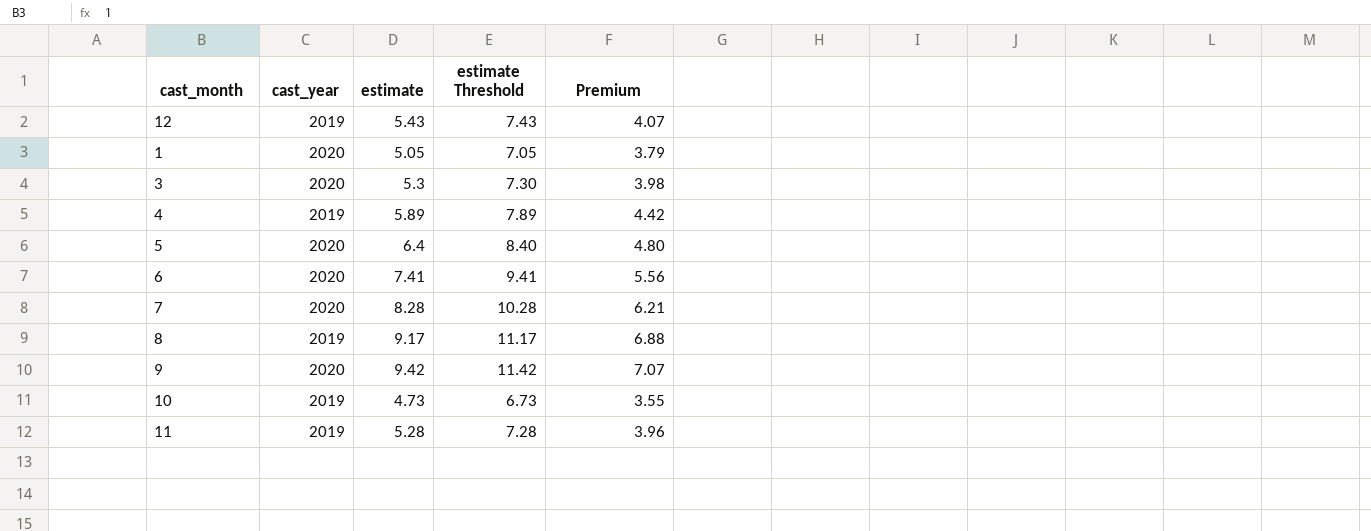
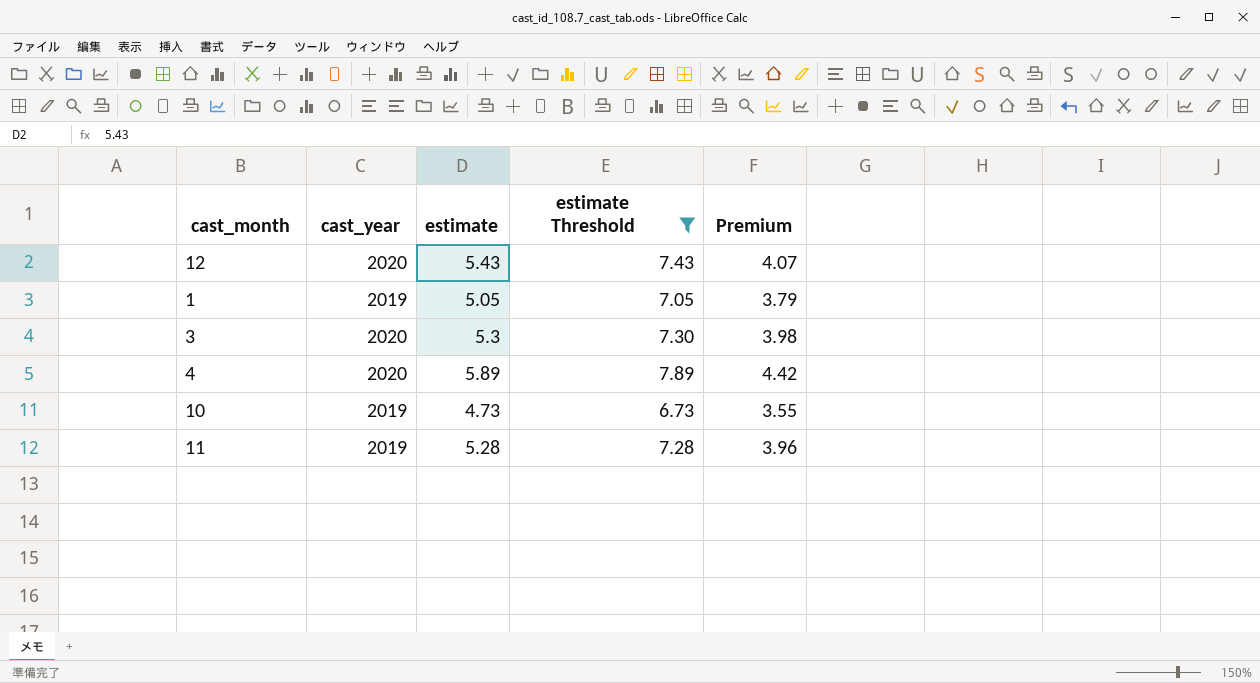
filter: none -> estimate Threshold <= 7.89
12 | cast_year: 2019 -> 2020
1 | cast_year: 2020 -> 2019
4 | cast_year: 2019 -> 2020

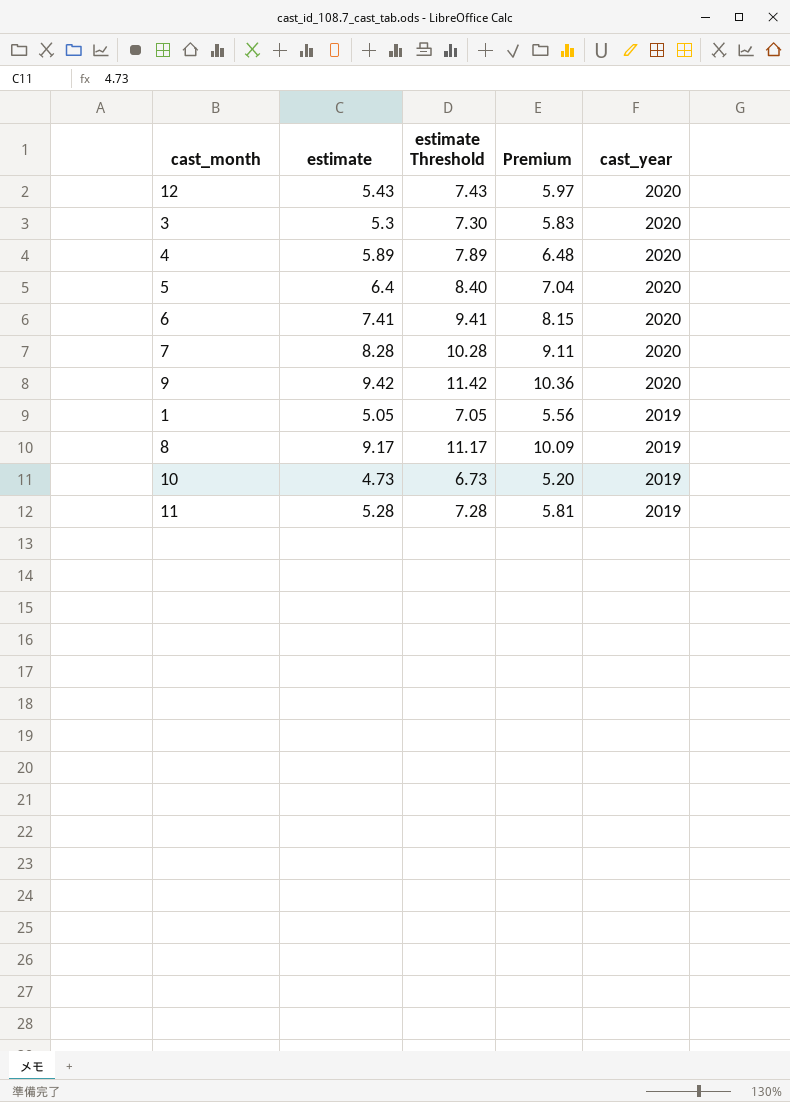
filter: estimate Threshold <= 7.89 -> none
row order: none -> cast_year descending
column Premium | formula: [estimate] * 0.75 -> [estimate] * 1.1
column cast_year | position: 2 -> 5

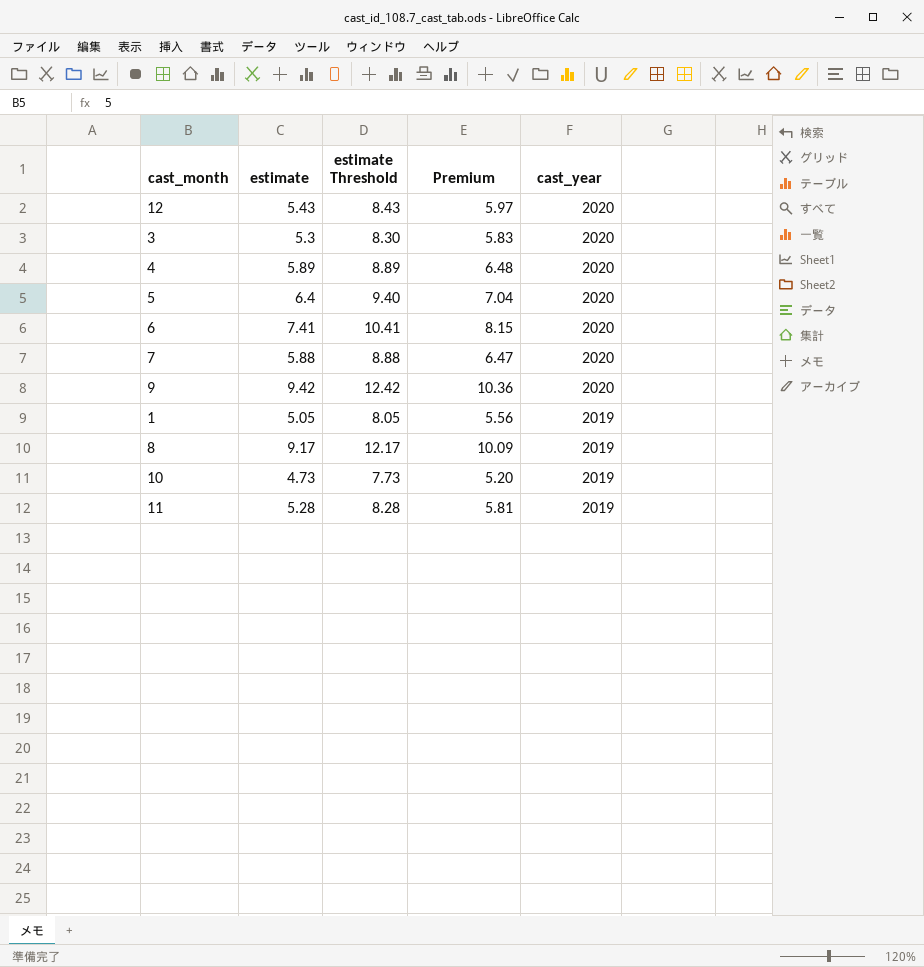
column estimate Threshold | formula: [estimate] + 2 -> [estimate] + 3
7 | estimate: 8.28 -> 5.88
7 | Premium: 9.11 -> 6.47

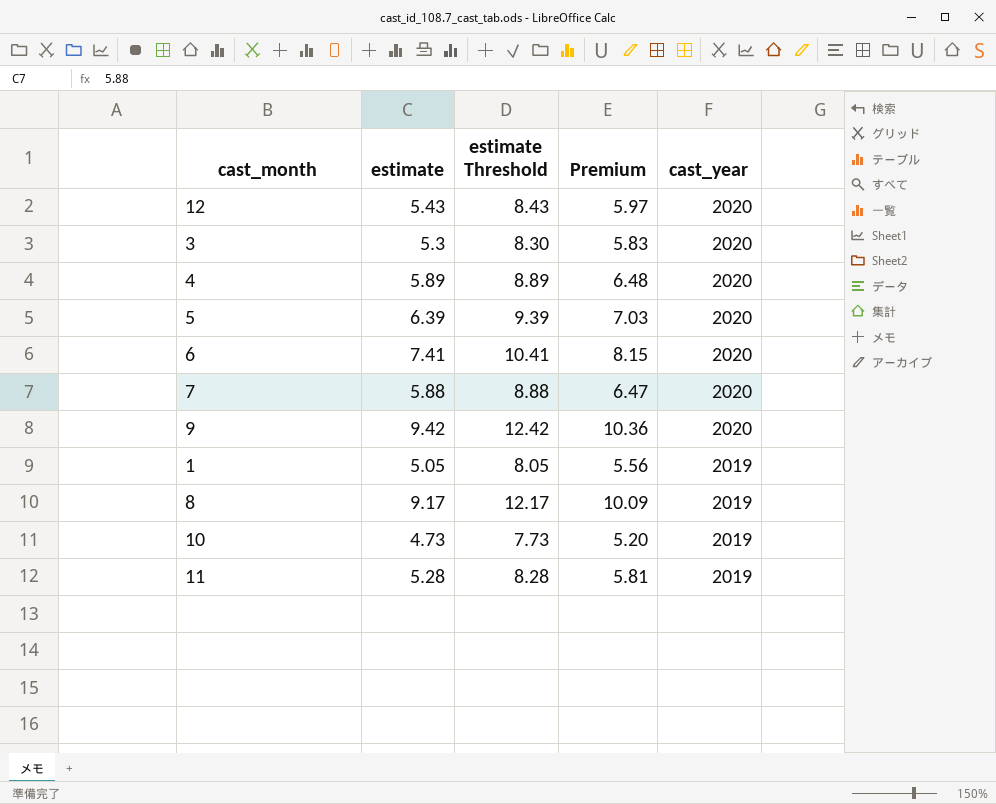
5 | estimate: 6.4 -> 6.39
5 | estimate Threshold: 9.40 -> 9.39
5 | Premium: 7.04 -> 7.03

